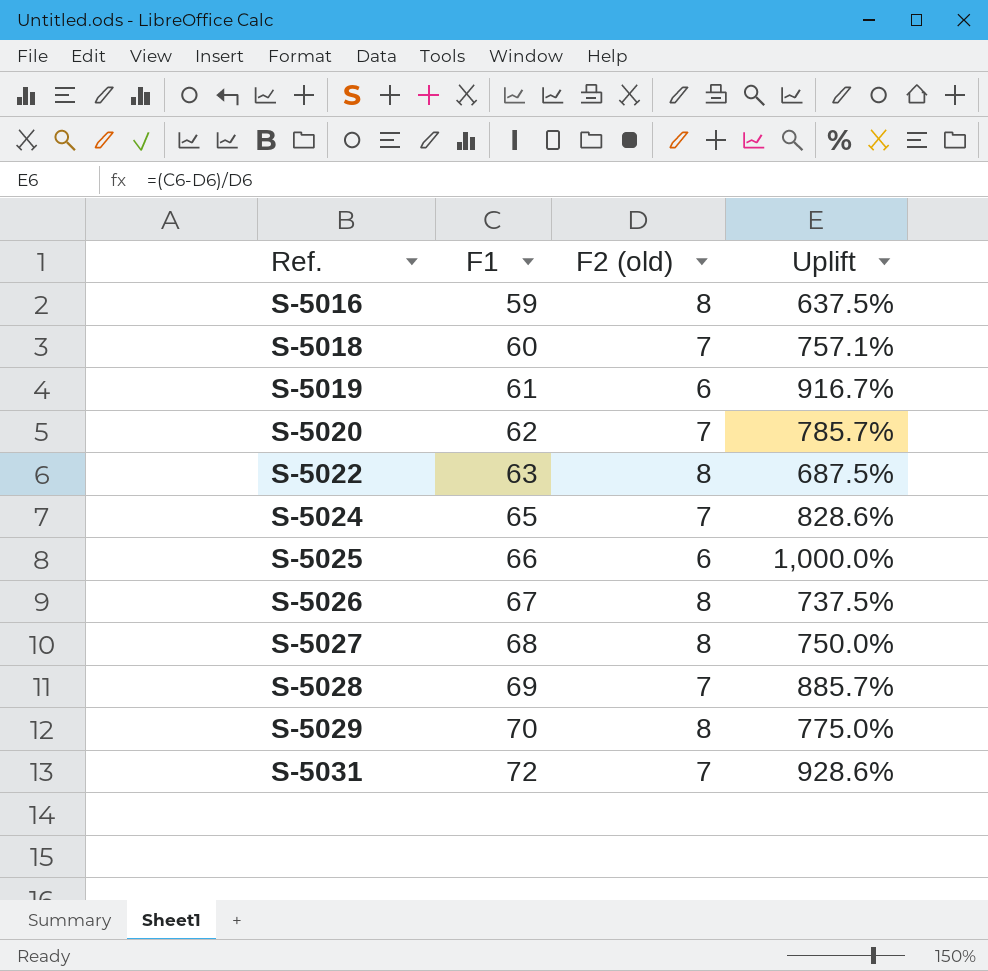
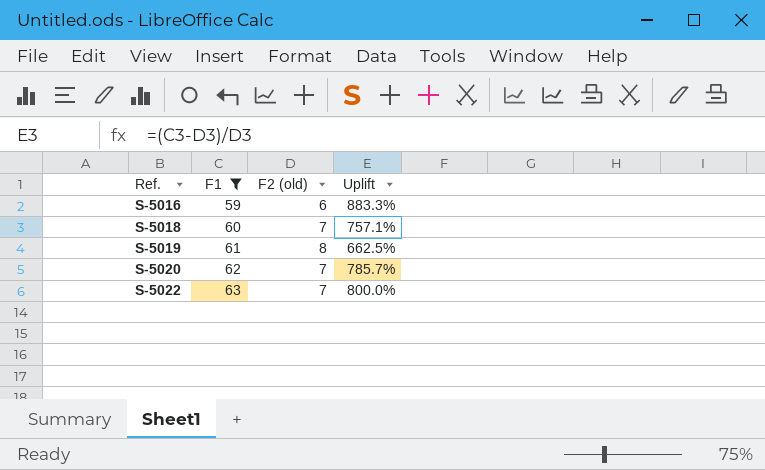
filter: none -> F1 <= 63
S-5016 | F2 (old): 8 -> 6
S-5016 | Uplift: 637.5% -> 883.3%
S-5019 | F2 (old): 6 -> 8
S-5019 | Uplift: 916.7% -> 662.5%
S-5022 | F2 (old): 8 -> 7
S-5022 | Uplift: 687.5% -> 800.0%

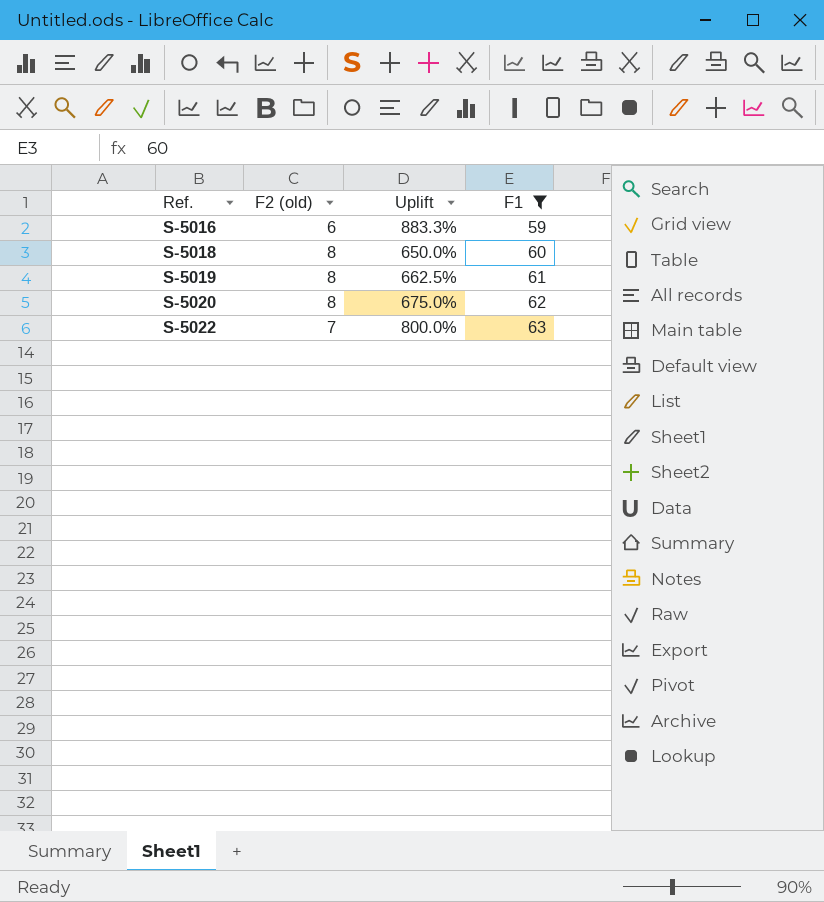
column F1 | position: 2 -> 4
S-5018 | F2 (old): 7 -> 8
S-5018 | Uplift: 757.1% -> 650.0%
S-5020 | F2 (old): 7 -> 8
S-5020 | Uplift: 785.7% -> 675.0%

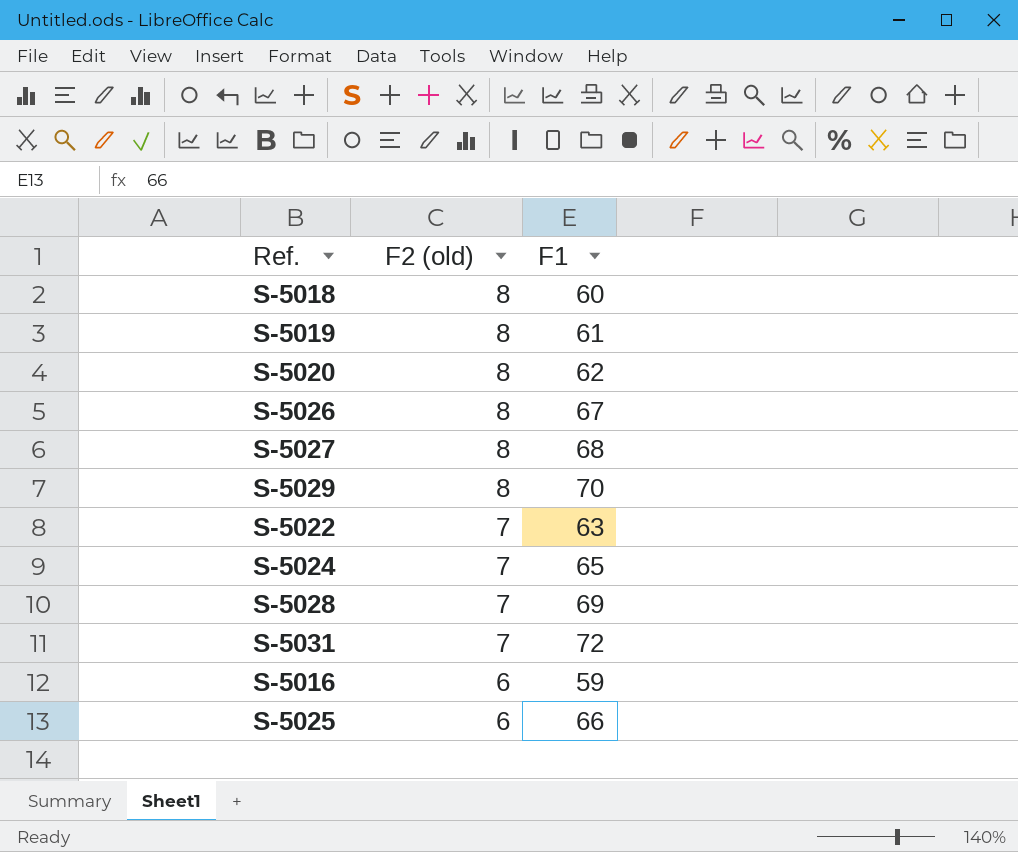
filter: F1 <= 63 -> none
row order: Ref. ascending -> F2 (old) descending
column Uplift | formula: ([F1] - [F2 (old)]) / [F2 (old)] -> none

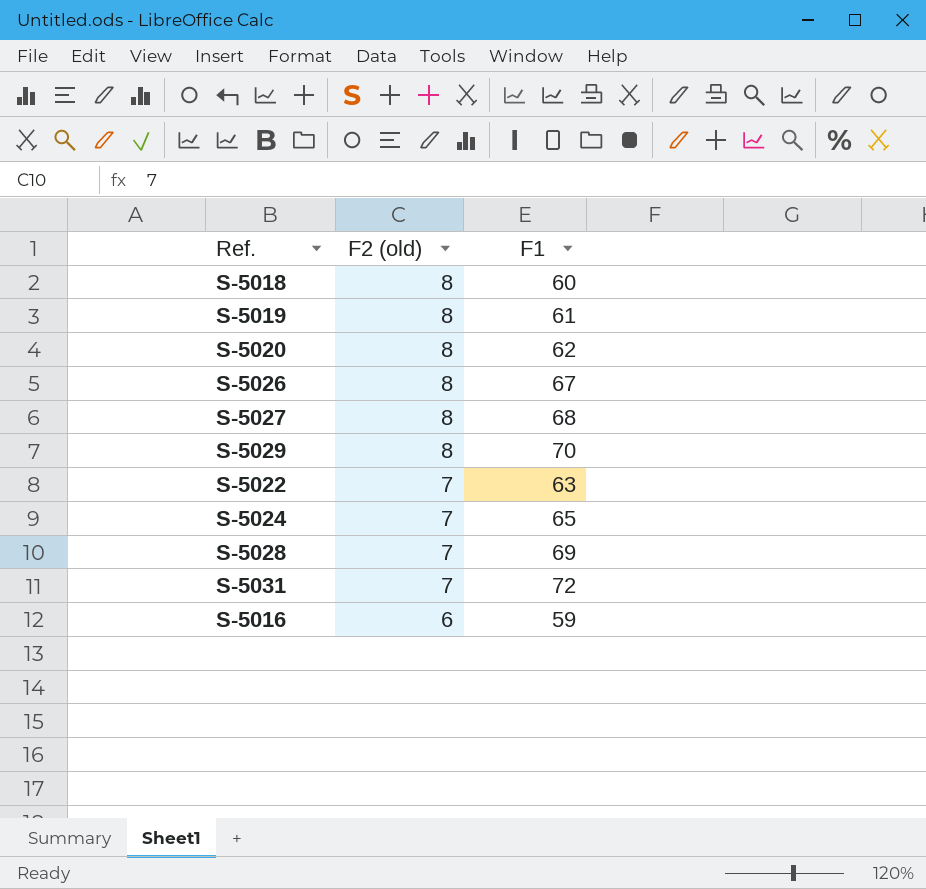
row S-5025: 6 | 66 -> none

